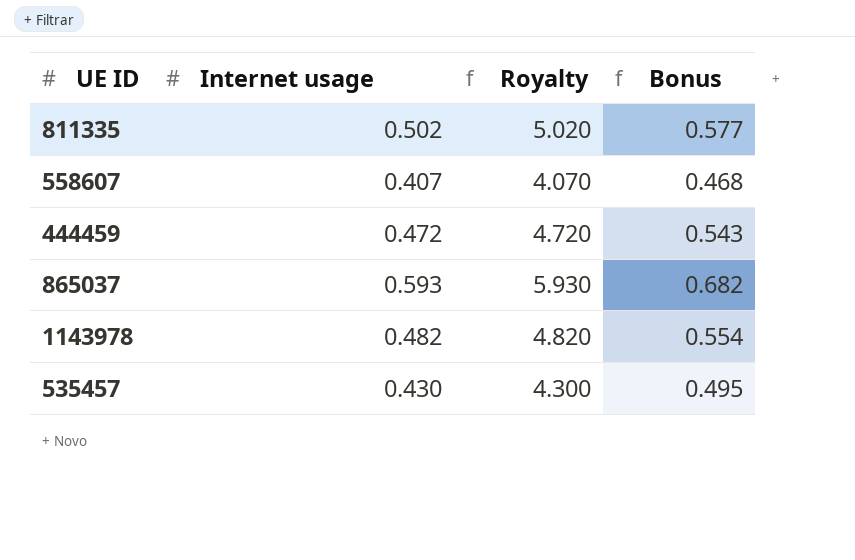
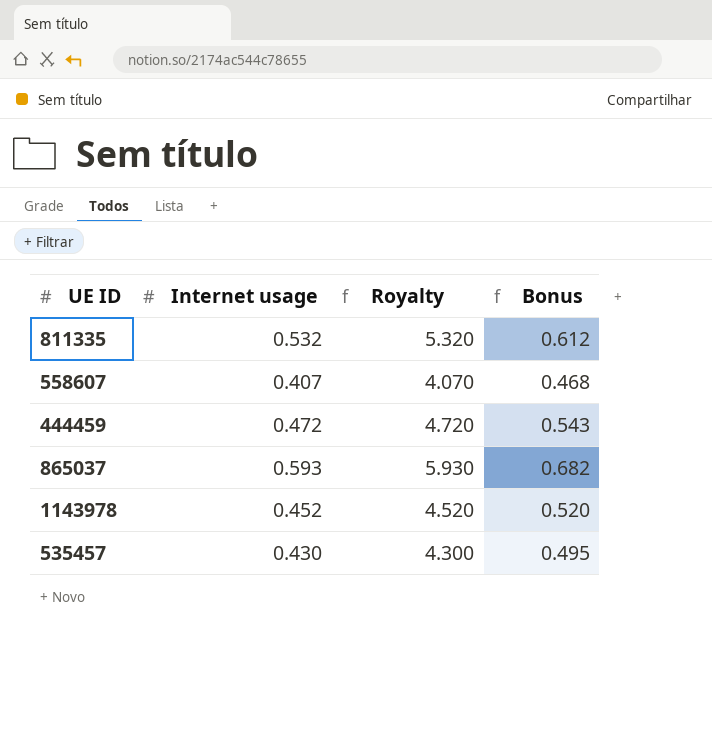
811335 | Internet usage: 0.502 -> 0.532
811335 | Royalty: 5.020 -> 5.320
811335 | Bonus: 0.577 -> 0.612
1143978 | Internet usage: 0.482 -> 0.452
1143978 | Royalty: 4.820 -> 4.520
1143978 | Bonus: 0.554 -> 0.520

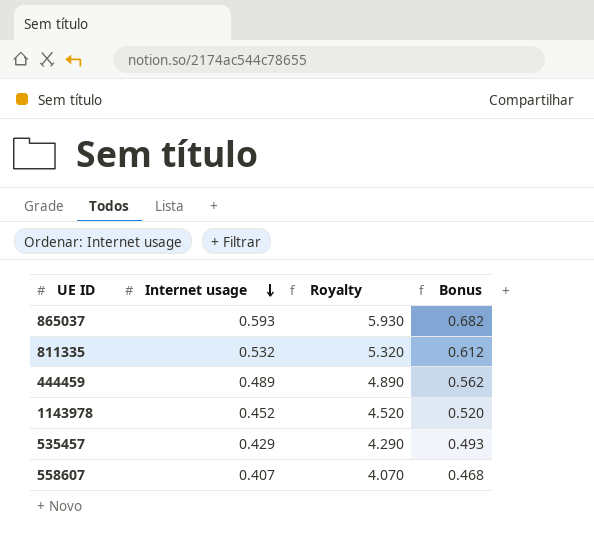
row order: none -> Internet usage descending
444459 | Internet usage: 0.472 -> 0.489
444459 | Royalty: 4.720 -> 4.890
444459 | Bonus: 0.543 -> 0.562
535457 | Internet usage: 0.430 -> 0.429
535457 | Royalty: 4.300 -> 4.290
535457 | Bonus: 0.495 -> 0.493

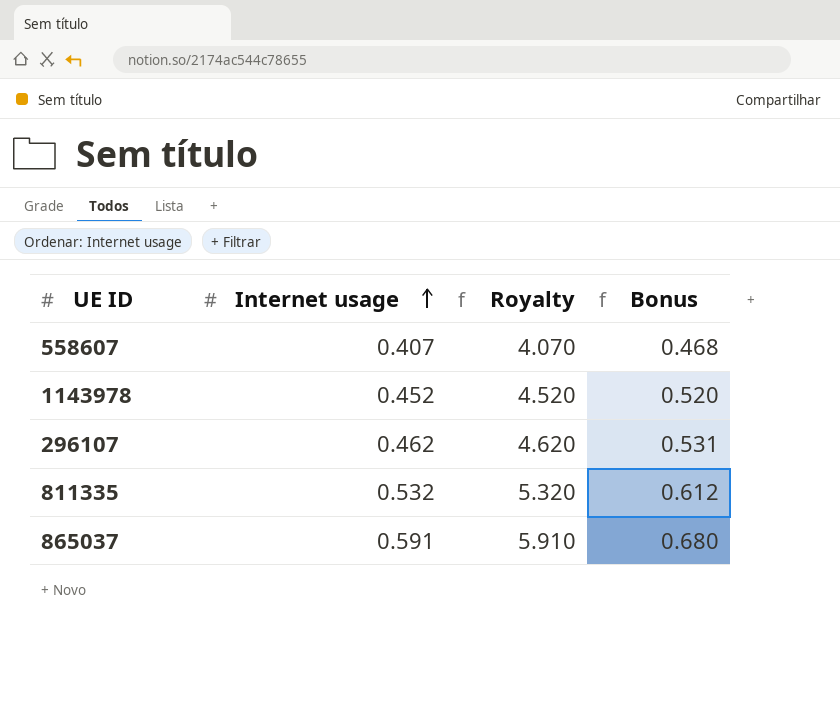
row order: Internet usage descending -> Internet usage ascending
row 444459: 0.489 | 4.890 | 0.562 -> none
row 535457: 0.429 | 4.290 | 0.493 -> none
row 296107: none -> 0.462 | 4.620 | 0.531
865037 | Internet usage: 0.593 -> 0.591
865037 | Royalty: 5.930 -> 5.910
865037 | Bonus: 0.682 -> 0.680

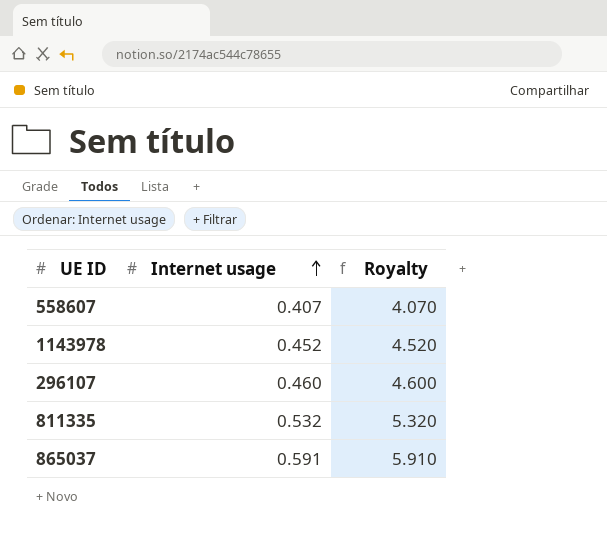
column Bonus | formula: [Internet usage] * 1.15 -> none
296107 | Internet usage: 0.462 -> 0.460
296107 | Royalty: 4.620 -> 4.600

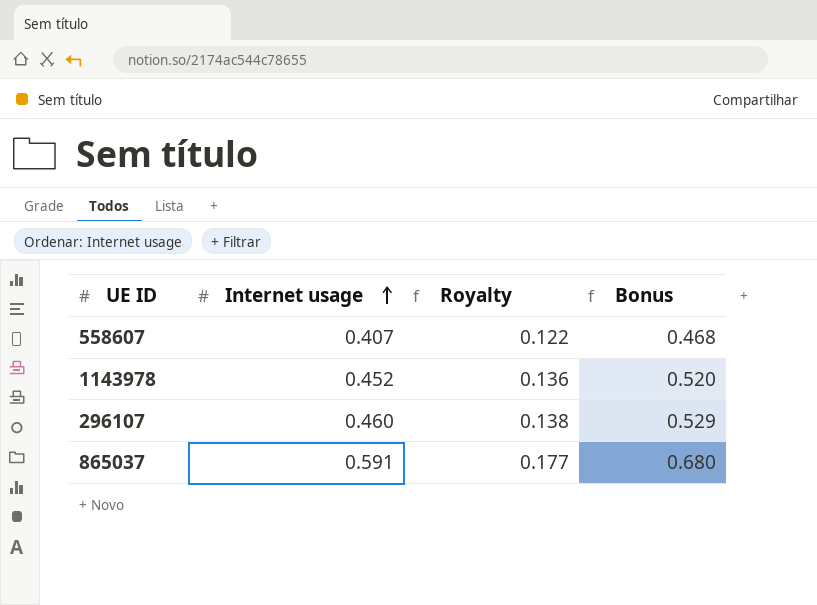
column Royalty | formula: [Internet usage] * 10 -> [Internet usage] * 0.3
column Bonus | formula: none -> [Internet usage] * 1.15
row 811335: 0.532 | 5.320 -> none

